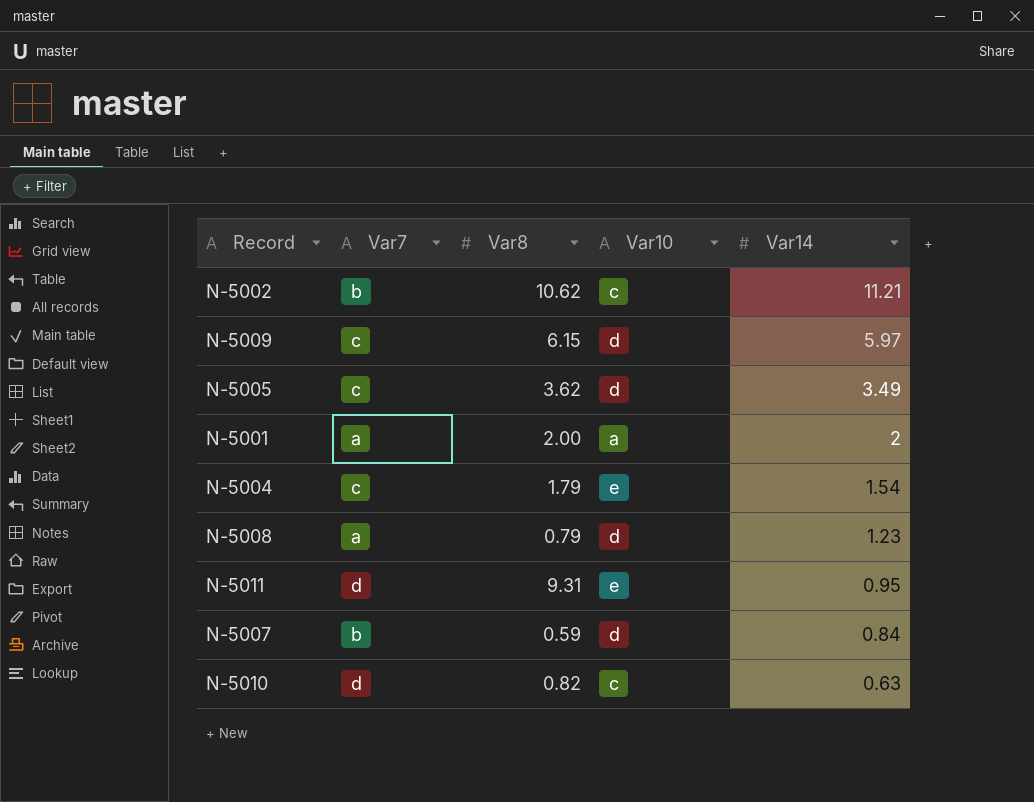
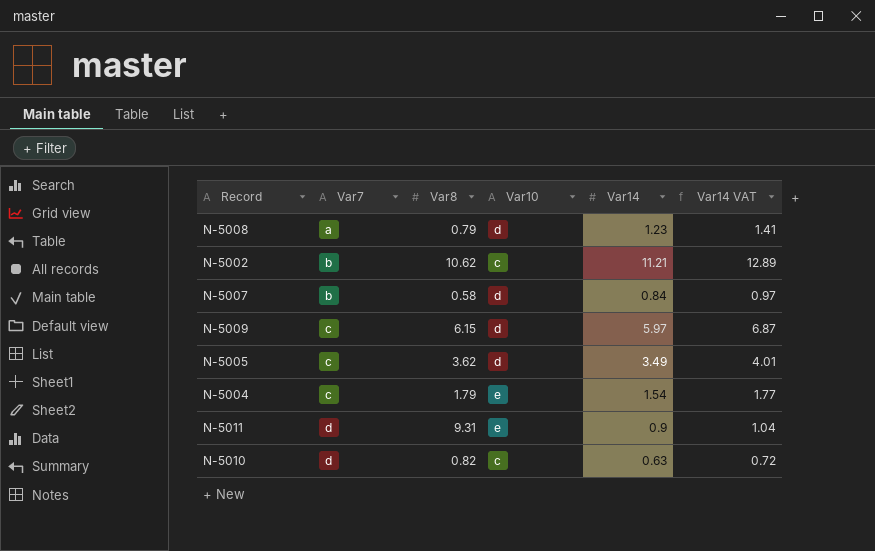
row order: Var14 descending -> Var7 ascending
column Var14 VAT | formula: none -> [Var14] * 1.15
row N-5001: a | 2.00 | a | 2 -> none
N-5007 | Var8: 0.59 -> 0.58
N-5011 | Var14: 0.95 -> 0.9

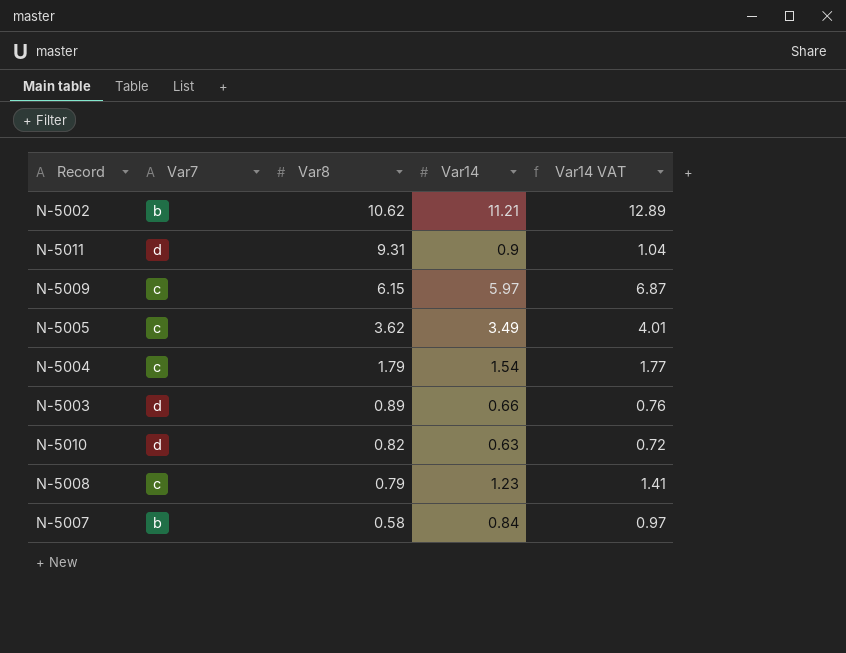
row order: Var7 ascending -> Var8 descending
column Var10 | position: 4 -> none
row N-5003: none -> d | 0.89 | 0.66 | 0.76
N-5008 | Var7: a -> c

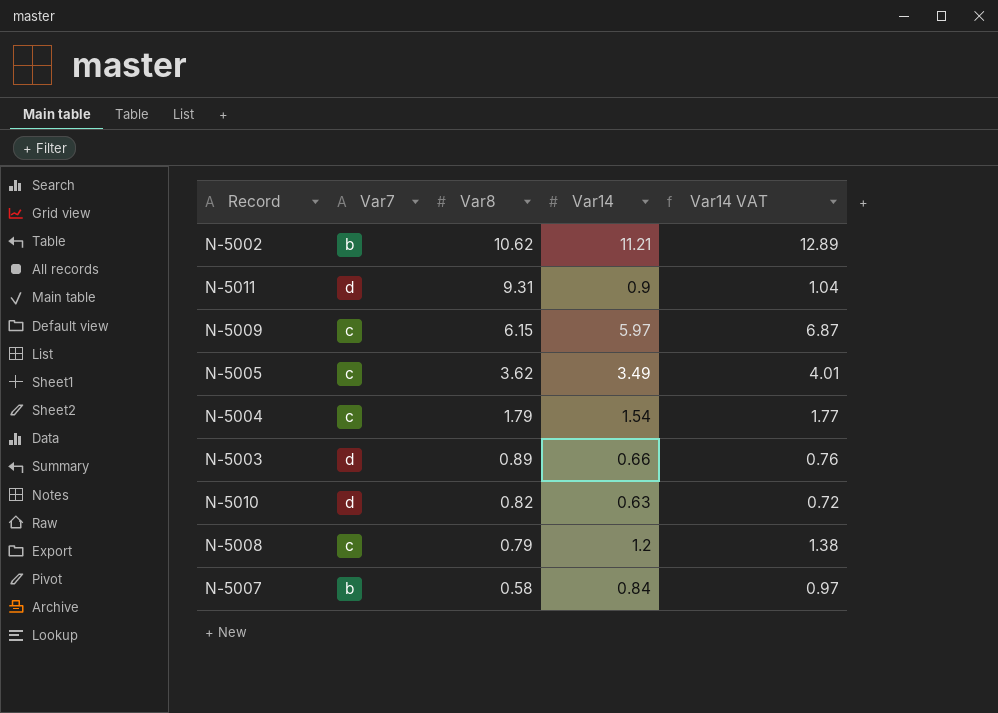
N-5008 | Var14: 1.23 -> 1.2
N-5008 | Var14 VAT: 1.41 -> 1.38

